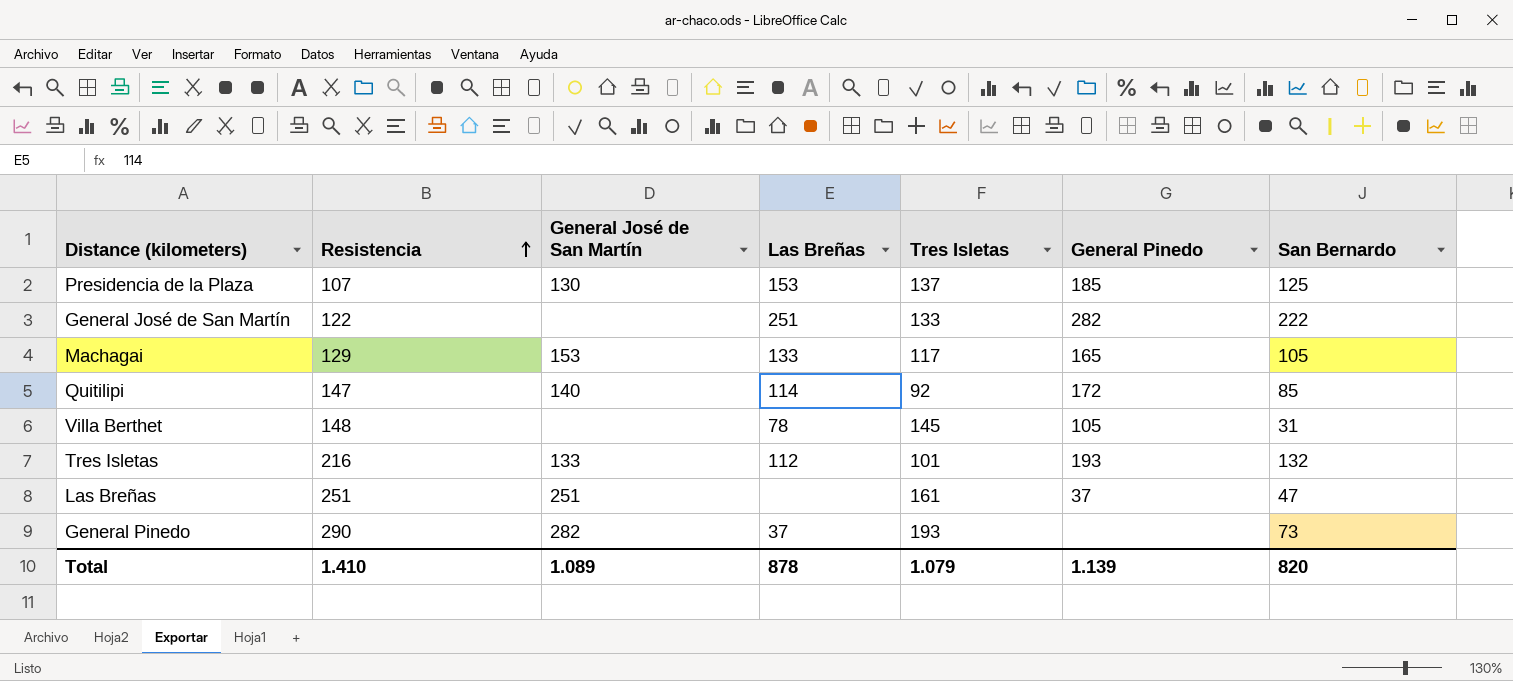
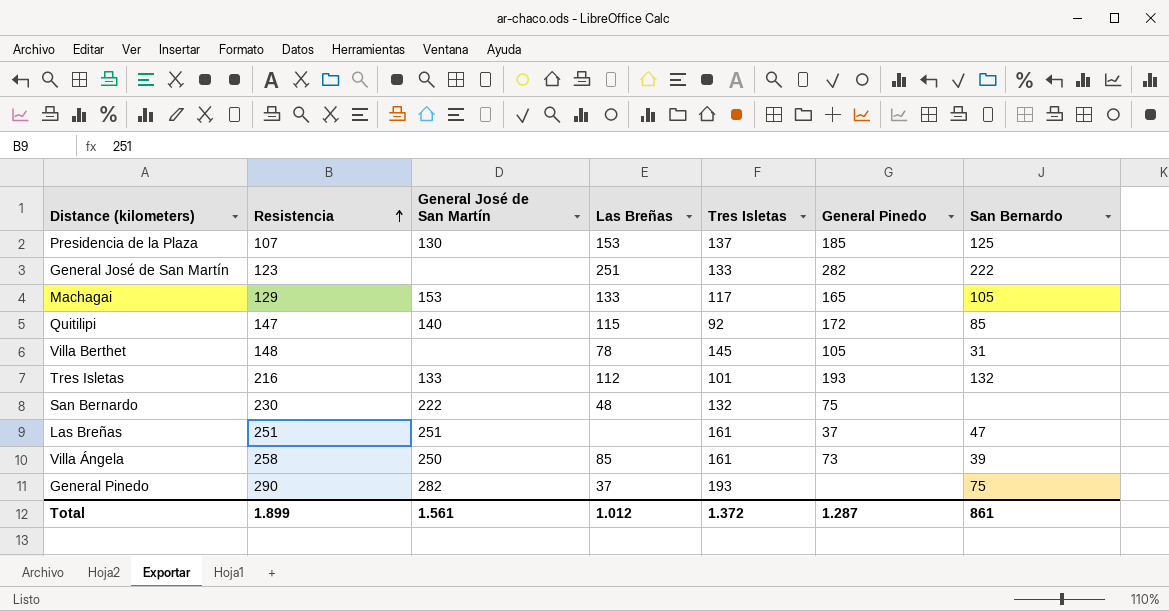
General José de San Martín | Resistencia: 122 -> 123
Quitilipi | Las Breñas: 114 -> 115
row San Bernardo: none -> 230 | 222 | 48 | 132 | 75 | none
row Villa Ángela: none -> 258 | 250 | 85 | 161 | 73 | 39
General Pinedo | San Bernardo: 73 -> 75
Total | Resistencia: 1.410 -> 1.899
Total | General José de San Martín: 1.089 -> 1.561
Total | Las Breñas: 878 -> 1.012
Total | Tres Isletas: 1.079 -> 1.372
Total | General Pinedo: 1.139 -> 1.287
Total | San Bernardo: 820 -> 861

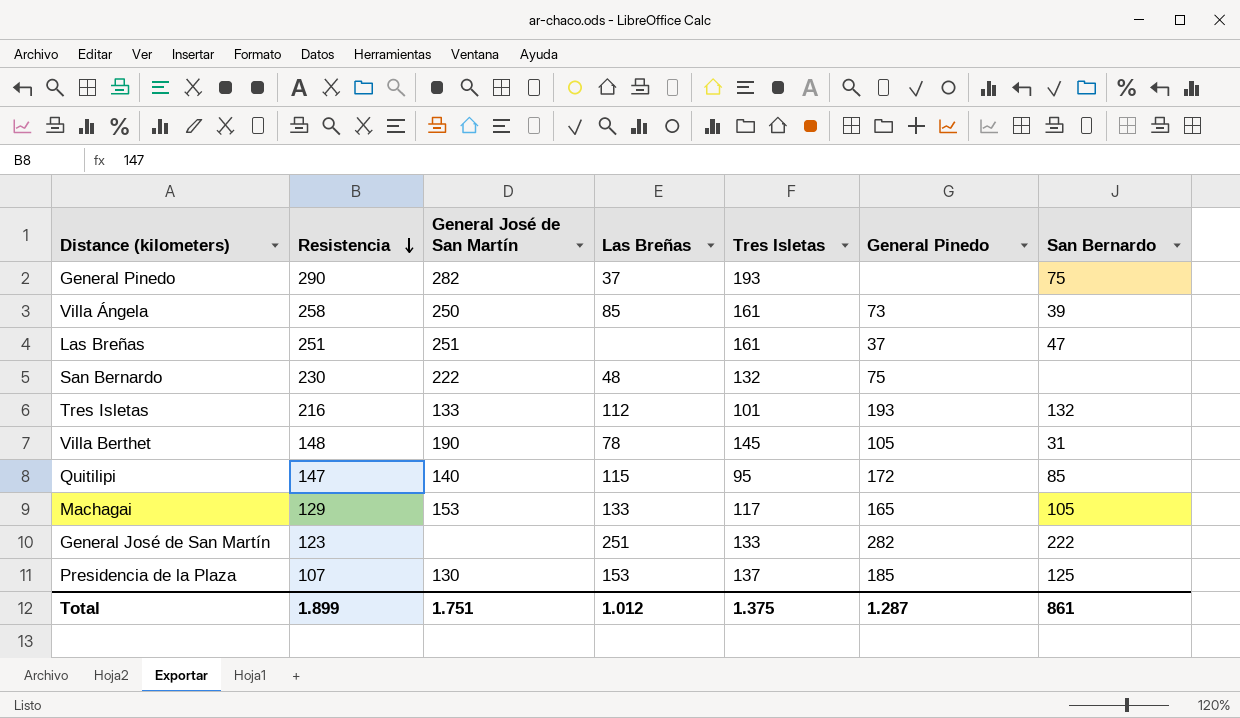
row order: Resistencia ascending -> Resistencia descending
Villa Berthet | General José de San Martín: none -> 190
Quitilipi | Tres Isletas: 92 -> 95
Total | General José de San Martín: 1.561 -> 1.751
Total | Tres Isletas: 1.372 -> 1.375

